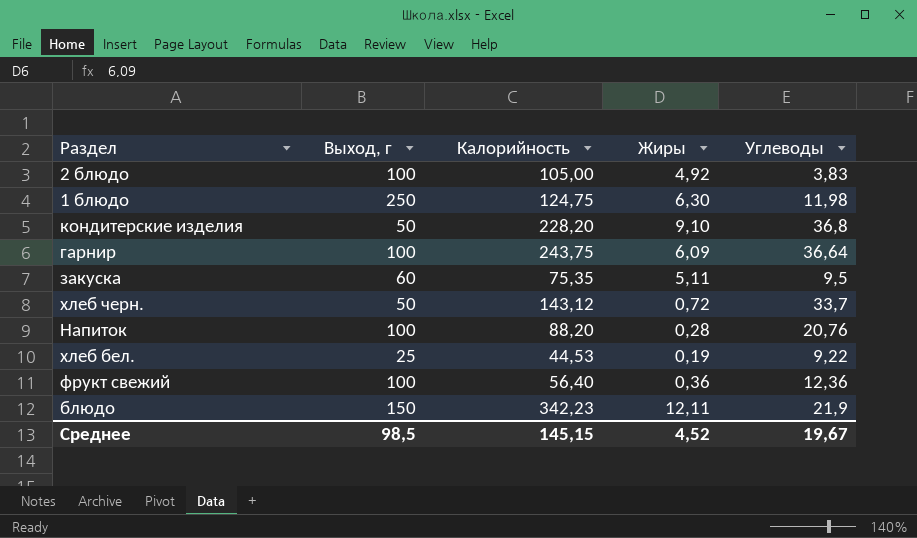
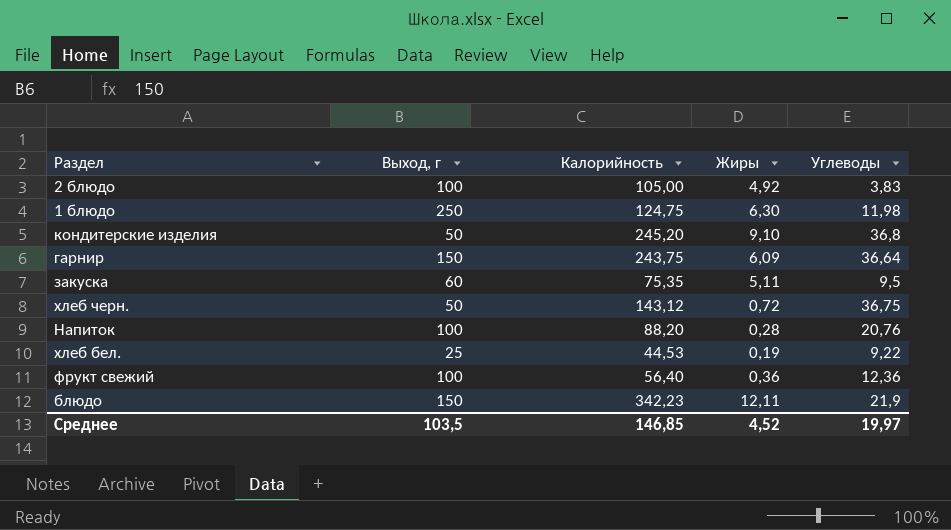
кондитерские изделия | Калорийность: 228,20 -> 245,20
гарнир | Выход, г: 100 -> 150
хлеб черн. | Углеводы: 33,7 -> 36,75
Среднее | Выход, г: 98,5 -> 103,5
Среднее | Калорийность: 145,15 -> 146,85
Среднее | Углеводы: 19,67 -> 19,97

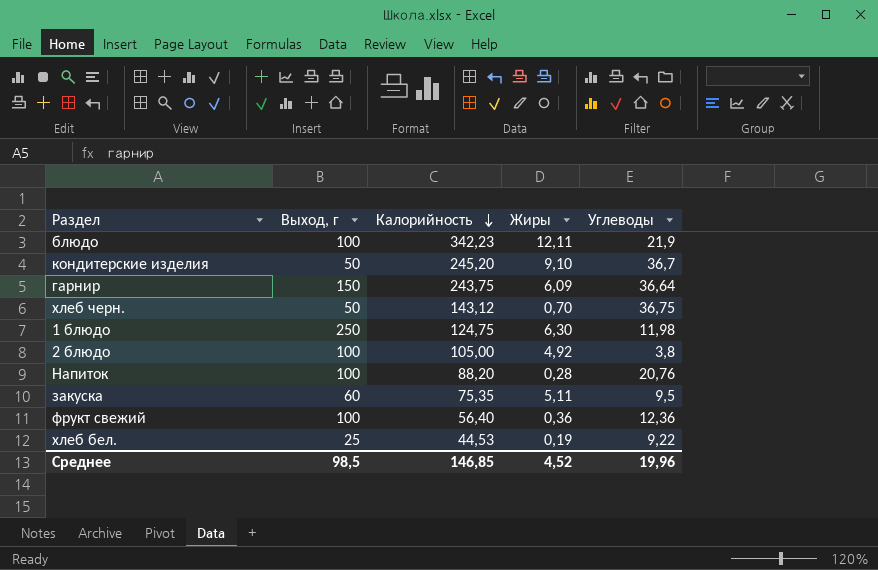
row order: none -> Калорийность descending
блюдо | Выход, г: 150 -> 100
кондитерские изделия | Углеводы: 36,8 -> 36,7
хлеб черн. | Жиры: 0,72 -> 0,70
2 блюдо | Углеводы: 3,83 -> 3,8
Среднее | Выход, г: 103,5 -> 98,5
Среднее | Углеводы: 19,97 -> 19,96

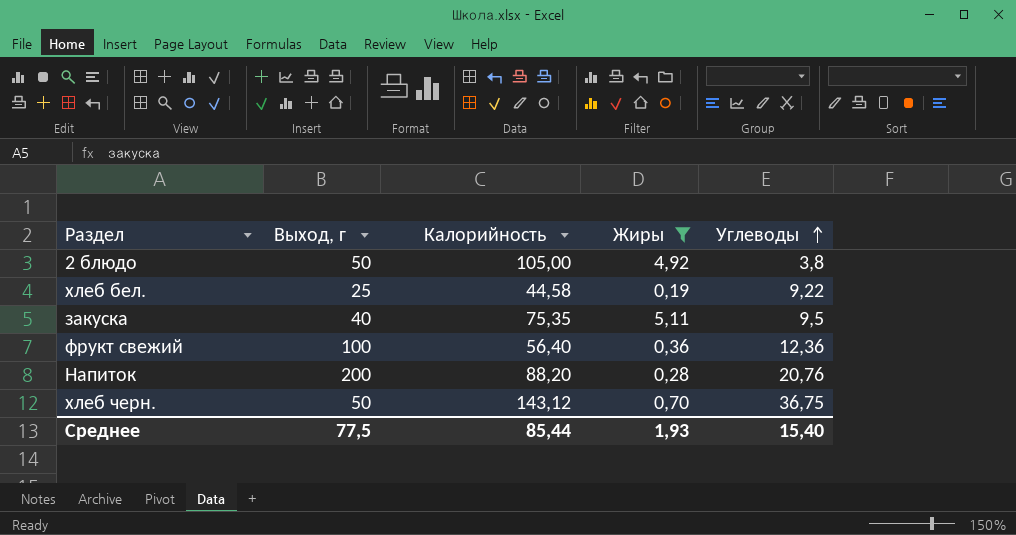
filter: none -> Жиры <= 5,11
row order: Калорийность descending -> Углеводы ascending
2 блюдо | Выход, г: 100 -> 50
хлеб бел. | Калорийность: 44,53 -> 44,58
закуска | Выход, г: 60 -> 40
Напиток | Выход, г: 100 -> 200
Среднее | Выход, г: 98,5 -> 77,5
Среднее | Калорийность: 146,85 -> 85,44
Среднее | Жиры: 4,52 -> 1,93
Среднее | Углеводы: 19,96 -> 15,40

